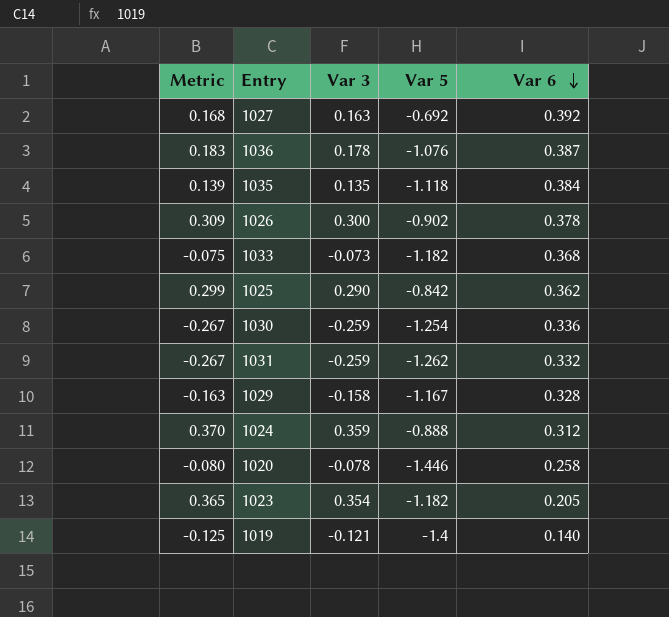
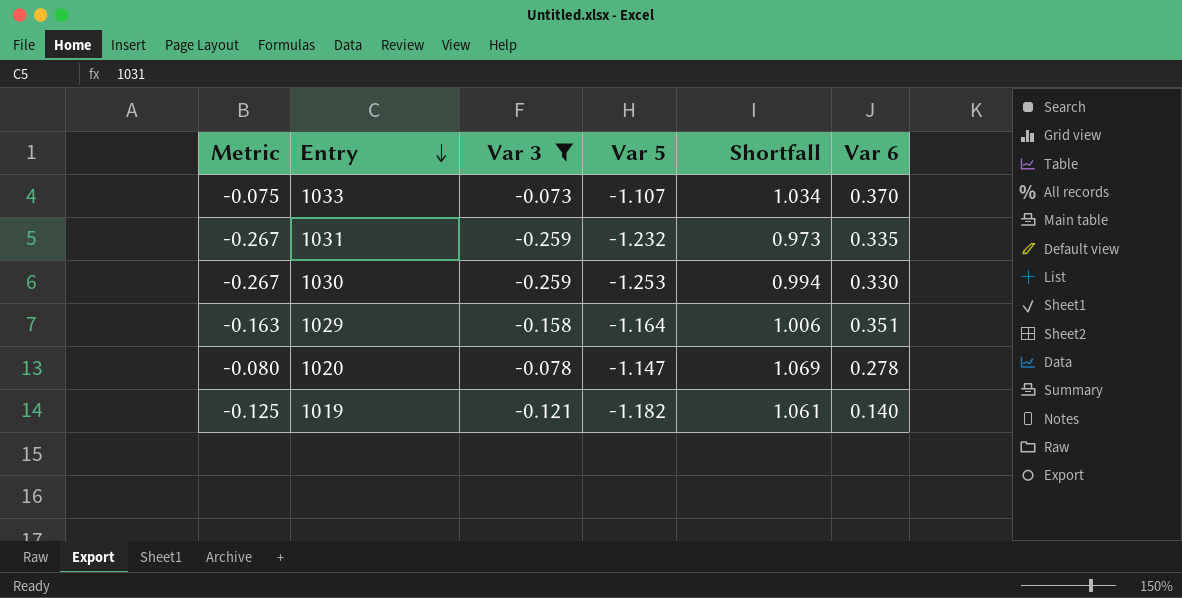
filter: none -> Var 3 <= -0.073
row order: Var 6 descending -> Entry descending
column Shortfall | formula: none -> [Var 3] - [Var 5]
1033 | Var 5: -1.182 -> -1.107
1033 | Var 6: 0.368 -> 0.370
1031 | Var 5: -1.262 -> -1.232
1031 | Var 6: 0.332 -> 0.335
1030 | Var 5: -1.254 -> -1.253
1030 | Var 6: 0.336 -> 0.330
1029 | Var 5: -1.167 -> -1.164
1029 | Var 6: 0.328 -> 0.351
1020 | Var 5: -1.446 -> -1.147
1020 | Var 6: 0.258 -> 0.278
1019 | Var 5: -1.4 -> -1.182

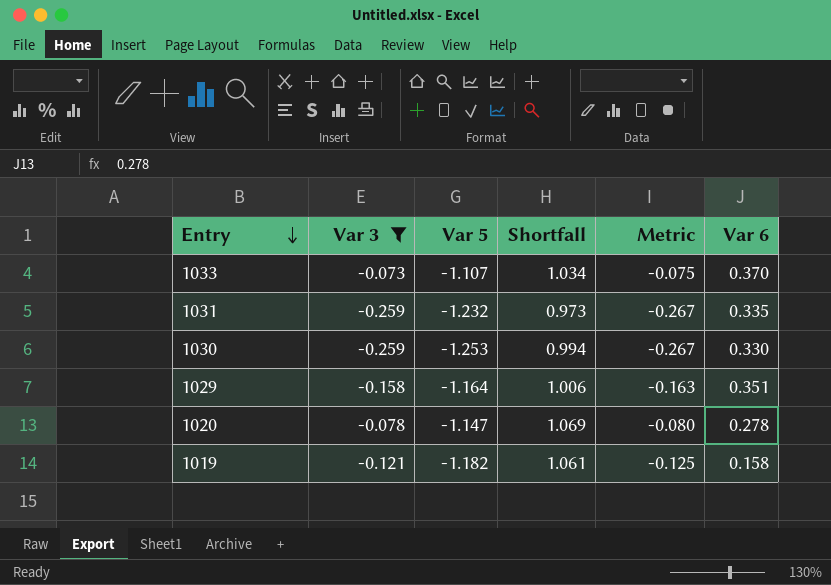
column Metric | position: 1 -> 5
1019 | Var 6: 0.140 -> 0.158

